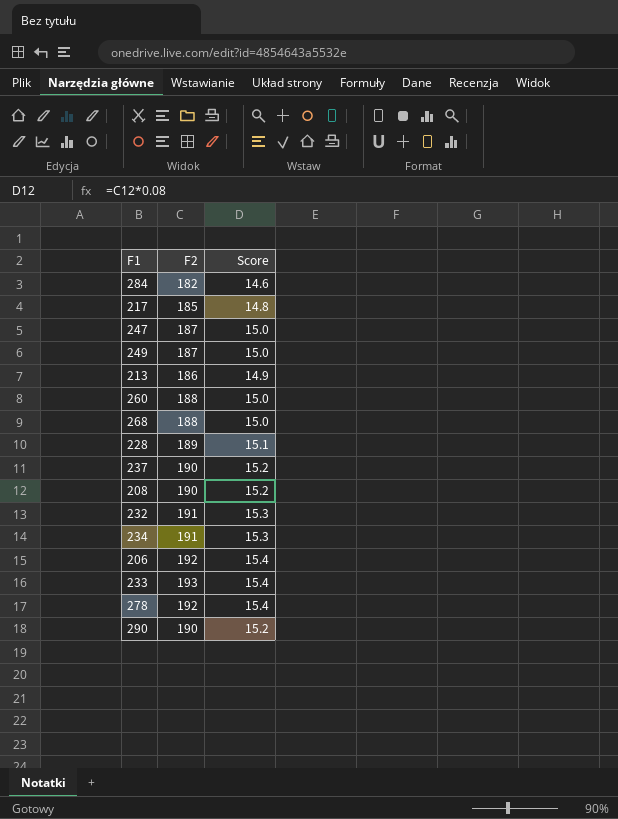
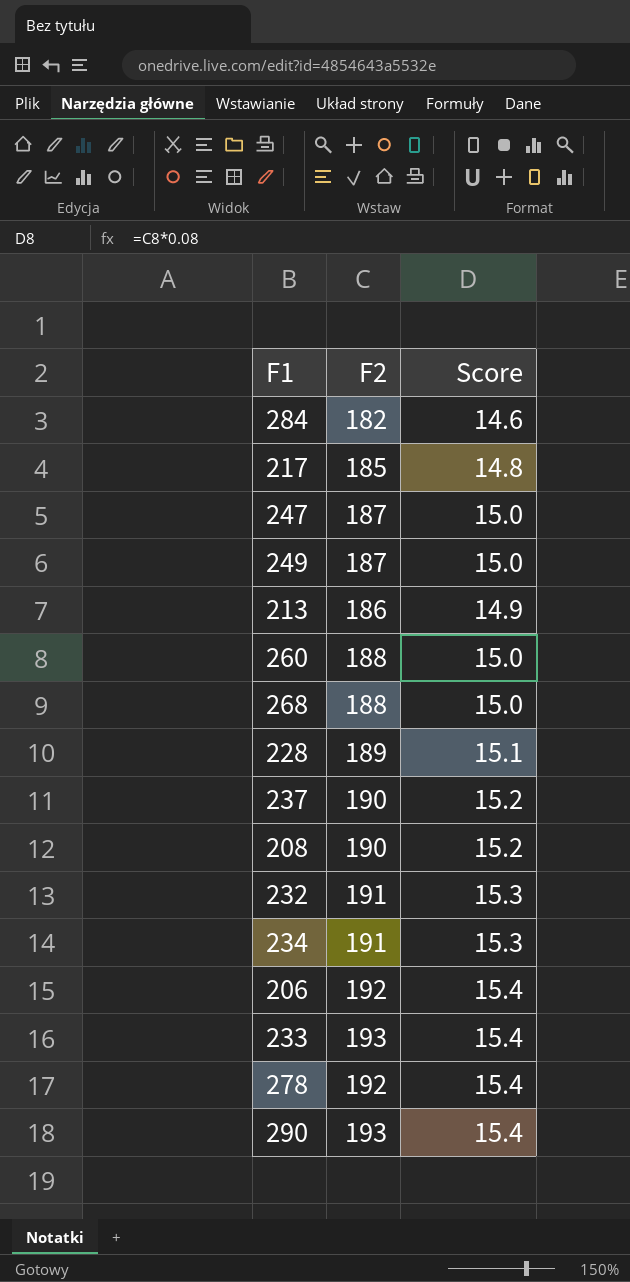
290 | F2: 190 -> 193
290 | Score: 15.2 -> 15.4

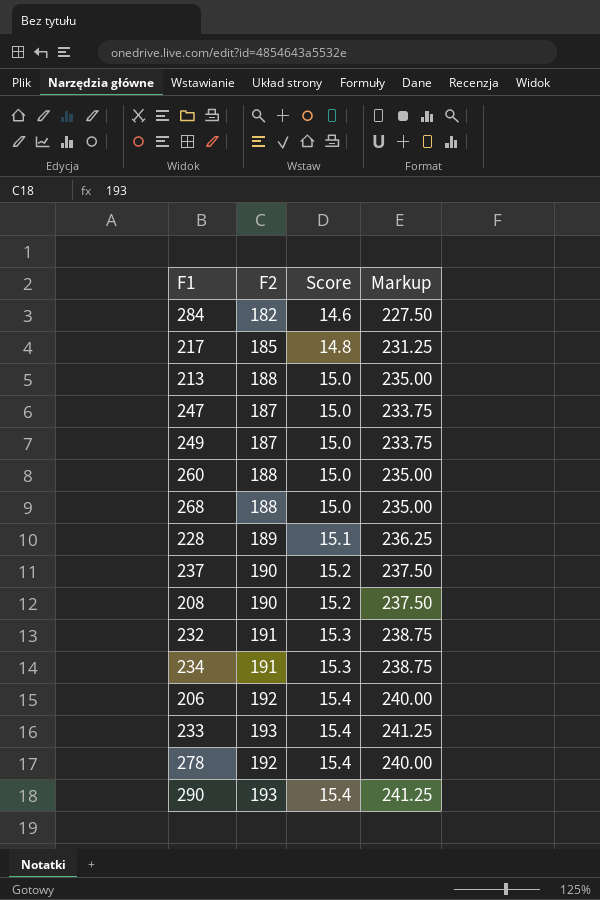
row order: none -> Score ascending
column Markup | formula: none -> [F2] * 1.25
213 | F2: 186 -> 188
213 | Score: 14.9 -> 15.0

